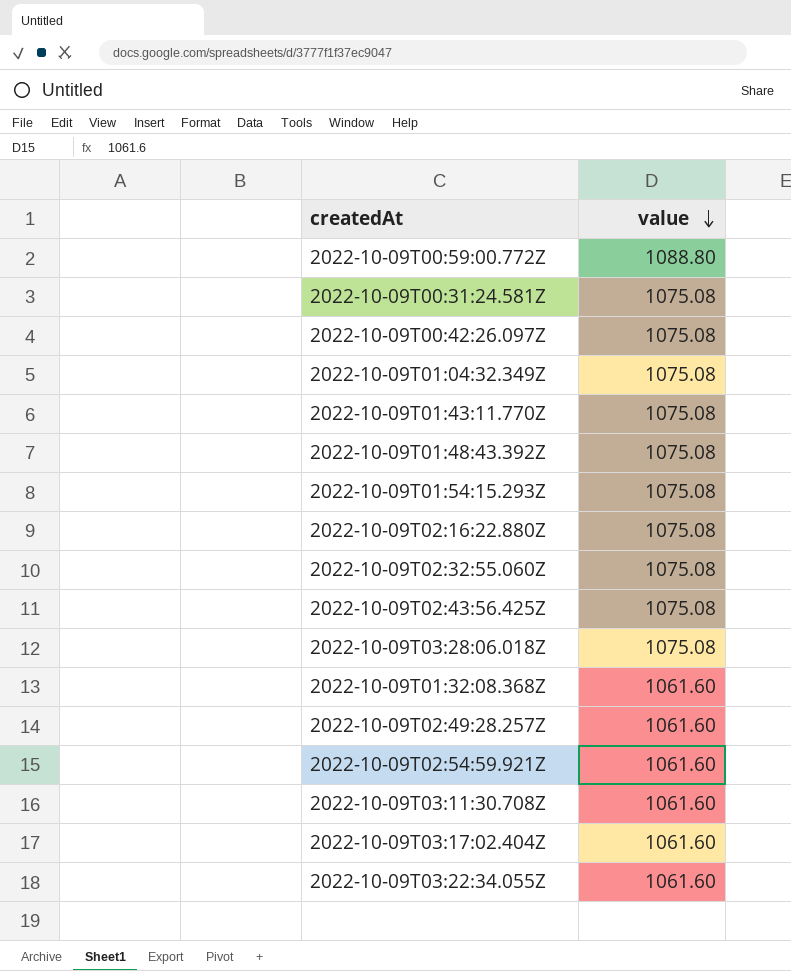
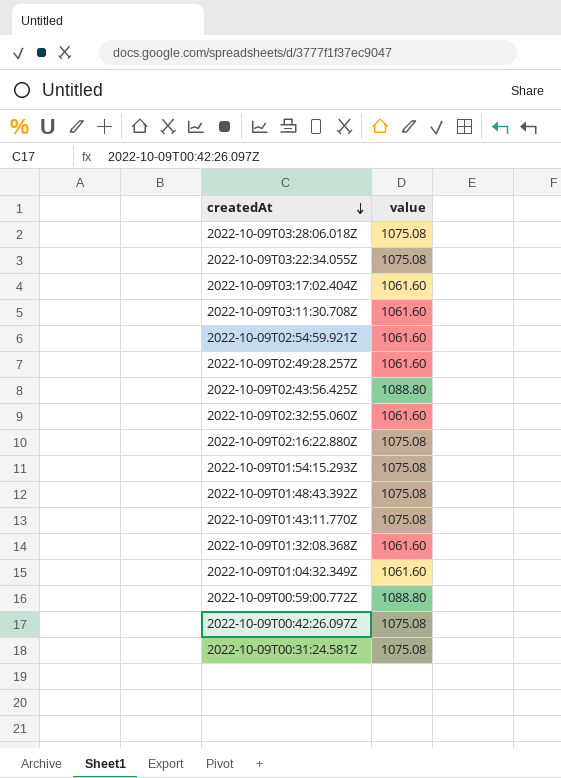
row order: value descending -> createdAt descending
2022-10-09T03:22:34.055Z | value: 1061.60 -> 1075.08
2022-10-09T02:43:56.425Z | value: 1075.08 -> 1088.80
2022-10-09T02:32:55.060Z | value: 1075.08 -> 1061.60
2022-10-09T01:04:32.349Z | value: 1075.08 -> 1061.60

